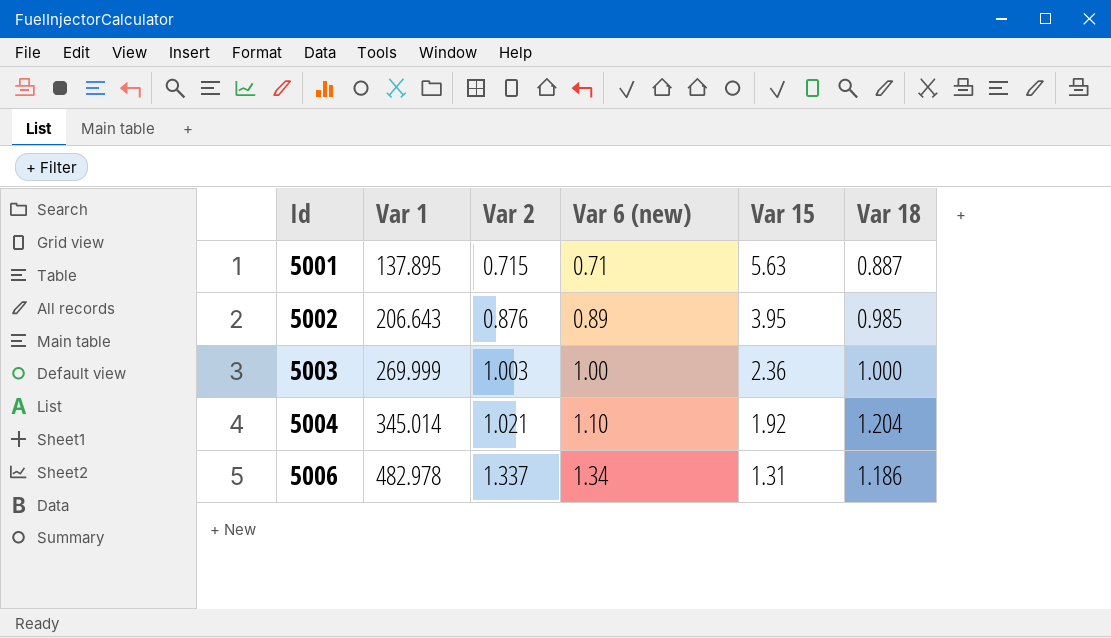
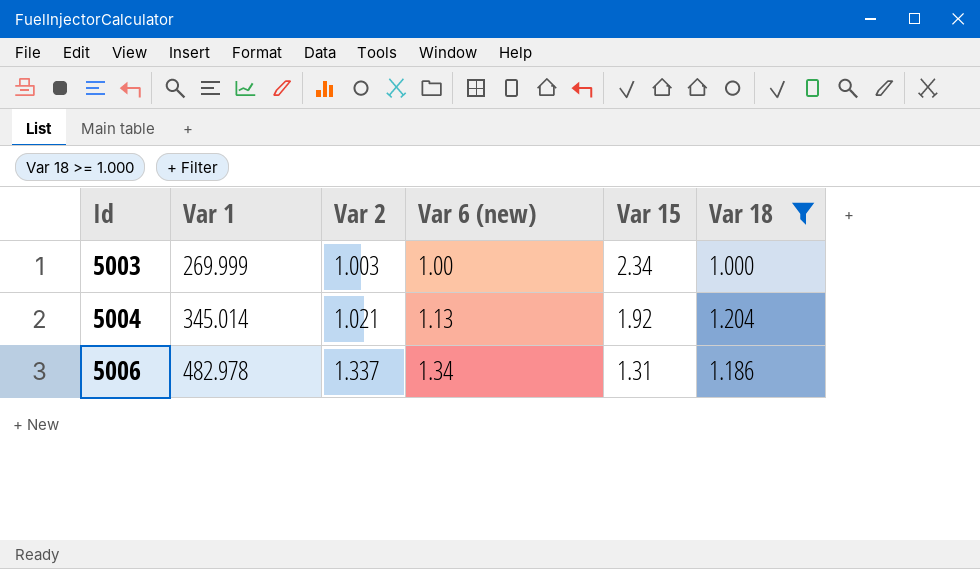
filter: none -> Var 18 >= 1.000
5003 | Var 15: 2.36 -> 2.34
5004 | Var 6 (new): 1.10 -> 1.13

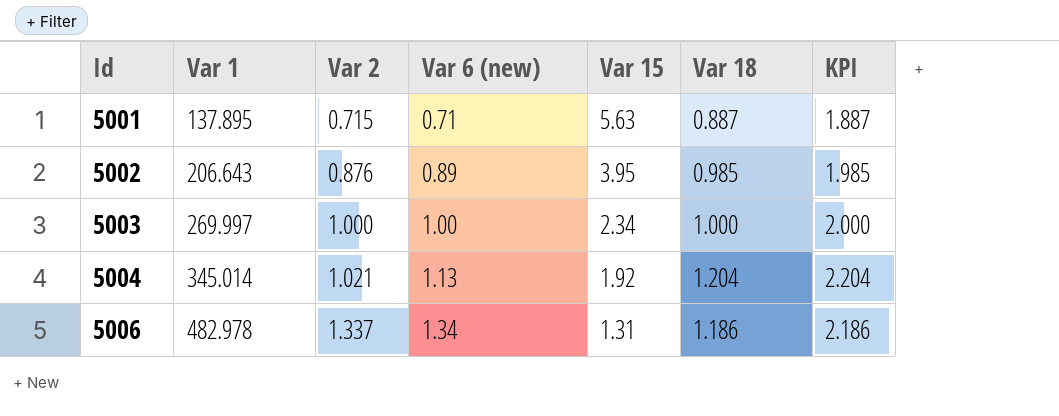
filter: Var 18 >= 1.000 -> none
column KPI | formula: none -> [Var 18] + 1
5003 | Var 1: 269.999 -> 269.997
5003 | Var 2: 1.003 -> 1.000

